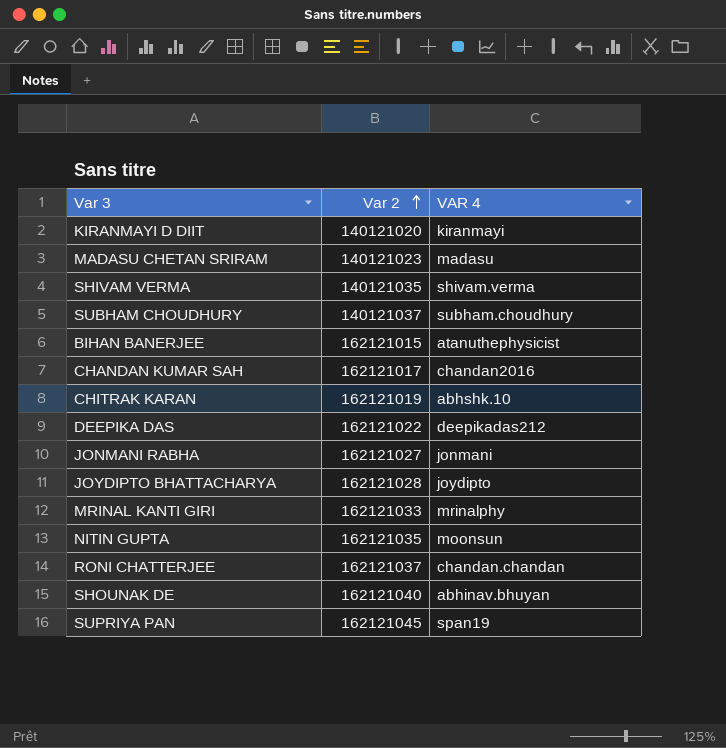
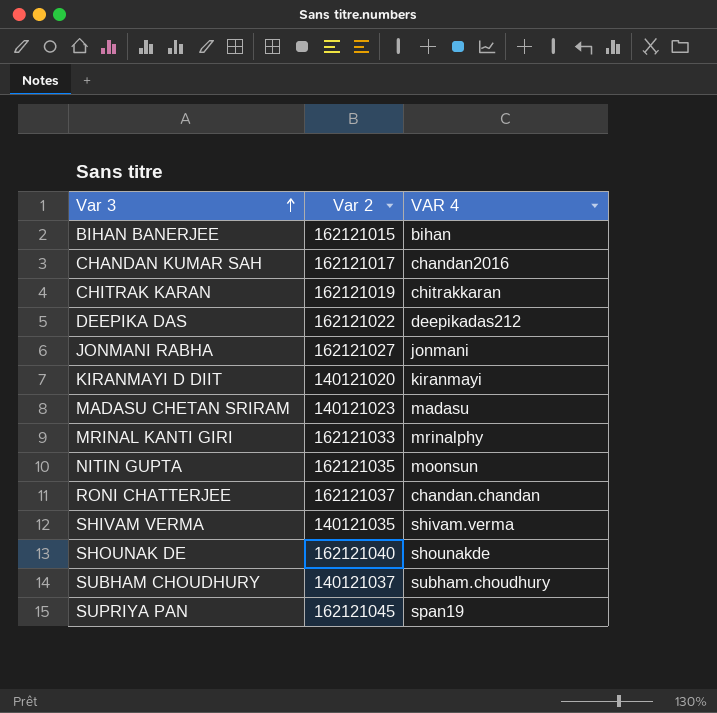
row order: Var 2 ascending -> Var 3 ascending
row JOYDIPTO BHATTACHARYA: 162121028 | joydipto -> none
BIHAN BANERJEE | VAR 4: atanuthephysicist -> bihan
CHITRAK KARAN | VAR 4: abhshk.10 -> chitrakkaran
SHOUNAK DE | VAR 4: abhinav.bhuyan -> shounakde

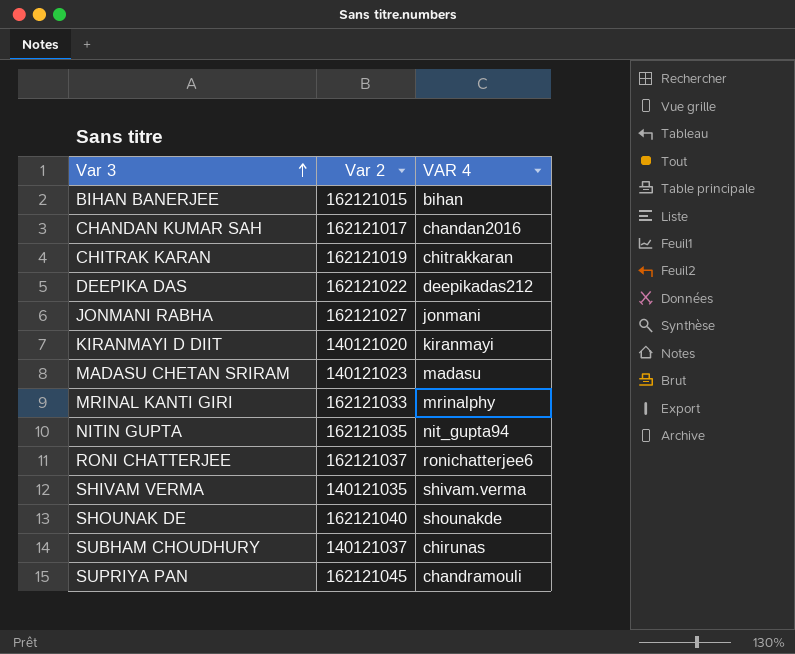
NITIN GUPTA | VAR 4: moonsun -> nit_gupta94
RONI CHATTERJEE | VAR 4: chandan.chandan -> ronichatterjee6
SUBHAM CHOUDHURY | VAR 4: subham.choudhury -> chirunas
SUPRIYA PAN | VAR 4: span19 -> chandramouli

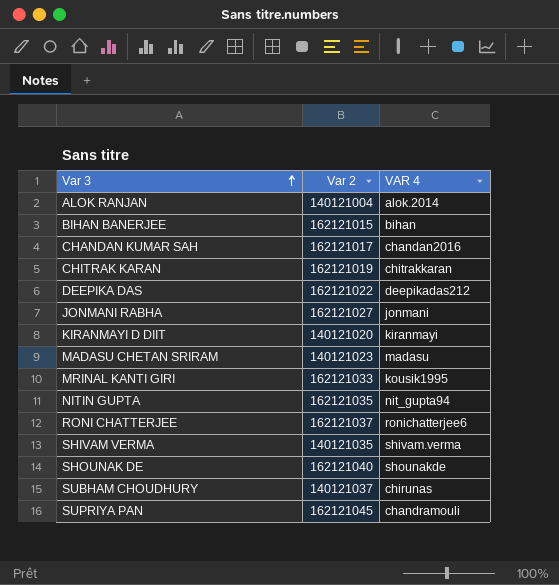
row ALOK RANJAN: none -> 140121004 | alok.2014
MRINAL KANTI GIRI | VAR 4: mrinalphy -> kousik1995

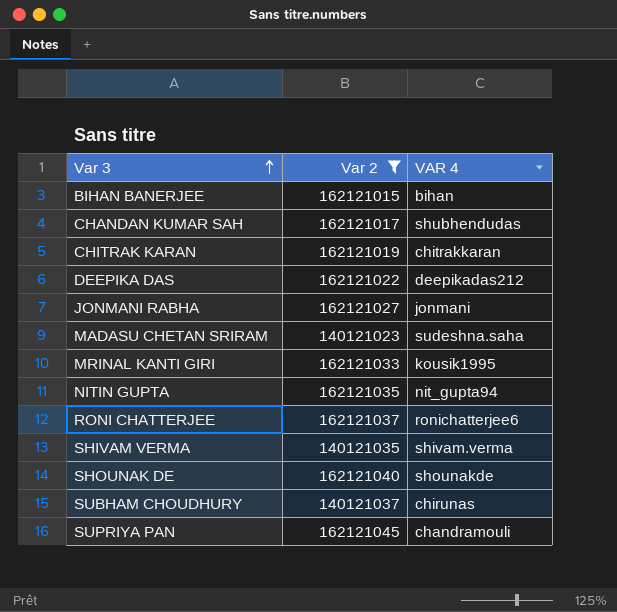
filter: none -> Var 2 >= 140121023
CHANDAN KUMAR SAH | VAR 4: chandan2016 -> shubhendudas
MADASU CHETAN SRIRAM | VAR 4: madasu -> sudeshna.saha

